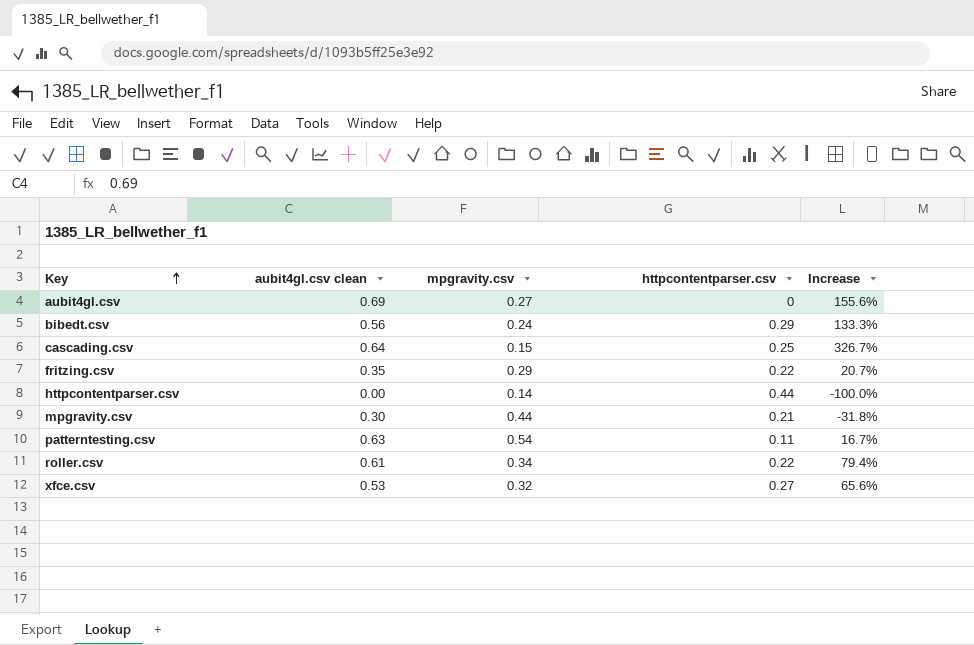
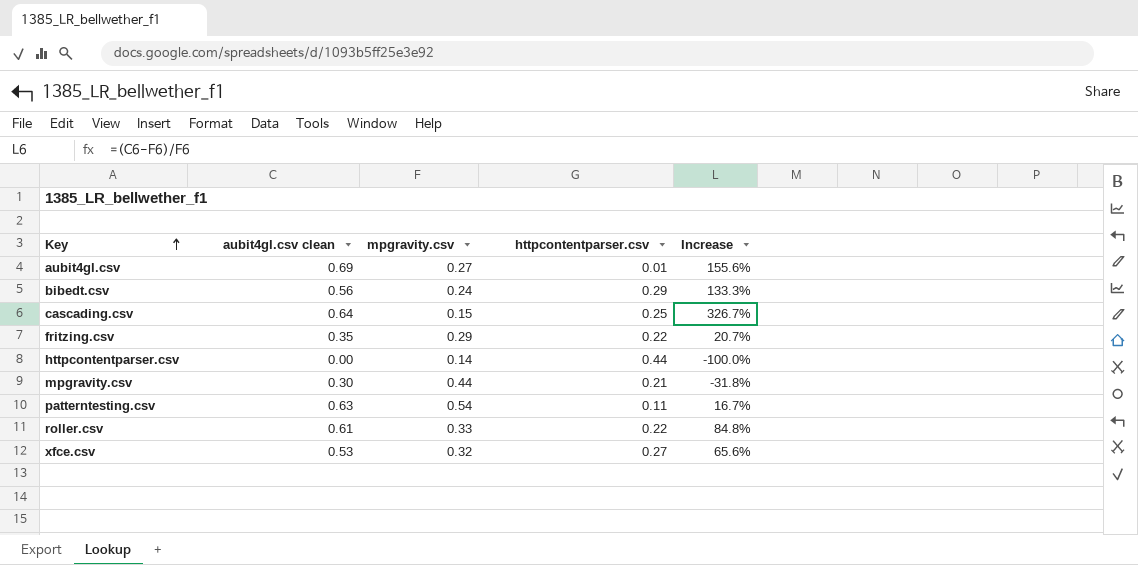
aubit4gl.csv | httpcontentparser.csv: 0 -> 0.01
roller.csv | mpgravity.csv: 0.34 -> 0.33
roller.csv | Increase: 79.4% -> 84.8%

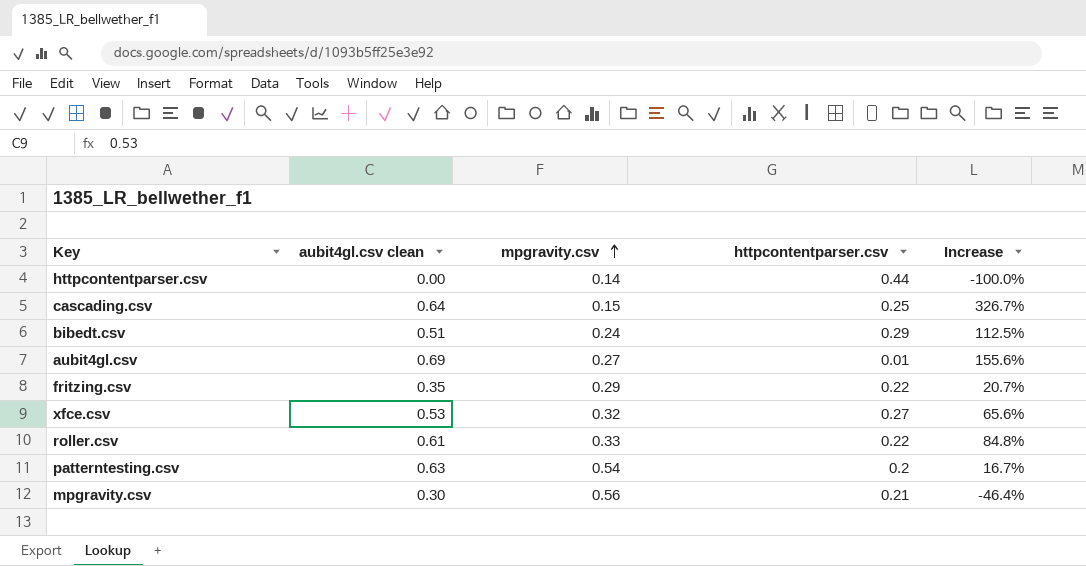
row order: Key ascending -> mpgravity.csv ascending
bibedt.csv | aubit4gl.csv clean: 0.56 -> 0.51
bibedt.csv | Increase: 133.3% -> 112.5%
patterntesting.csv | httpcontentparser.csv: 0.11 -> 0.2
mpgravity.csv | mpgravity.csv: 0.44 -> 0.56
mpgravity.csv | Increase: -31.8% -> -46.4%

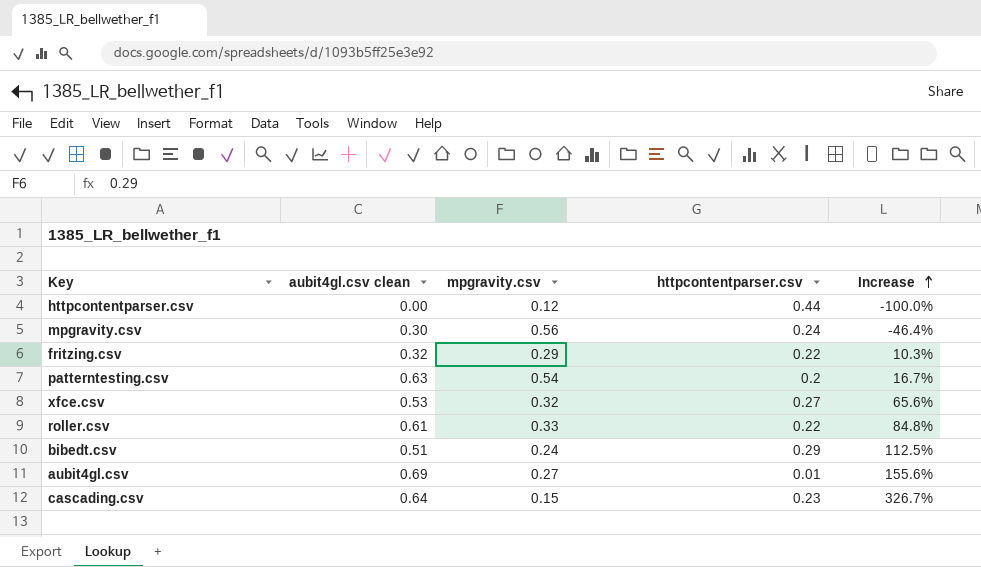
row order: mpgravity.csv ascending -> Increase ascending
httpcontentparser.csv | mpgravity.csv: 0.14 -> 0.12
mpgravity.csv | httpcontentparser.csv: 0.21 -> 0.24
fritzing.csv | aubit4gl.csv clean: 0.35 -> 0.32
fritzing.csv | Increase: 20.7% -> 10.3%
cascading.csv | httpcontentparser.csv: 0.25 -> 0.23

